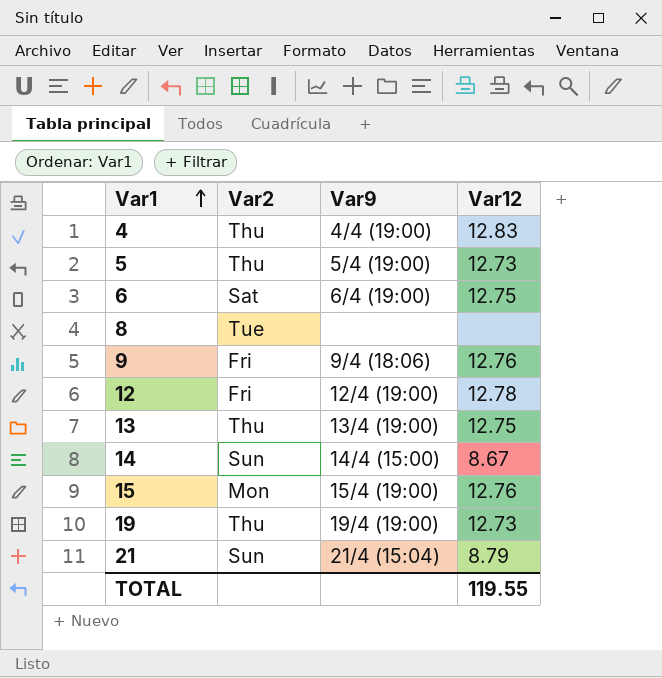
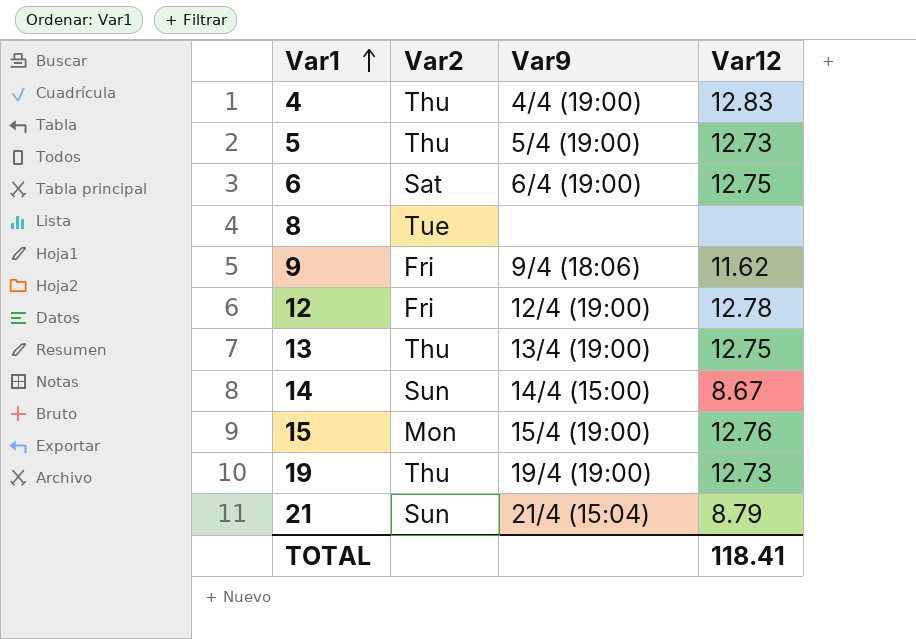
9 | Var12: 12.76 -> 11.62
TOTAL | Var12: 119.55 -> 118.41

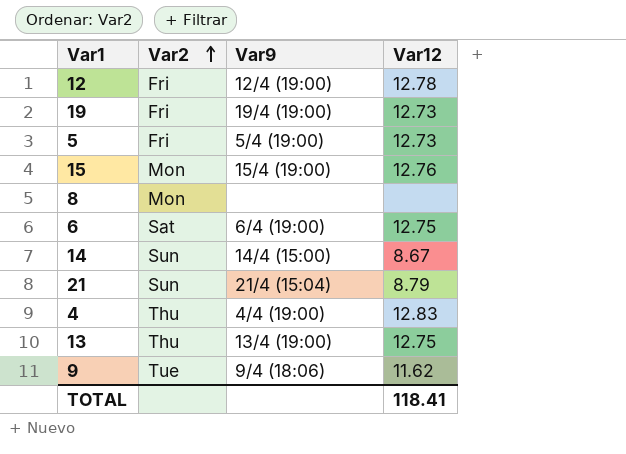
row order: Var1 ascending -> Var2 ascending
19 | Var2: Thu -> Fri
5 | Var2: Thu -> Fri
8 | Var2: Tue -> Mon
9 | Var2: Fri -> Tue

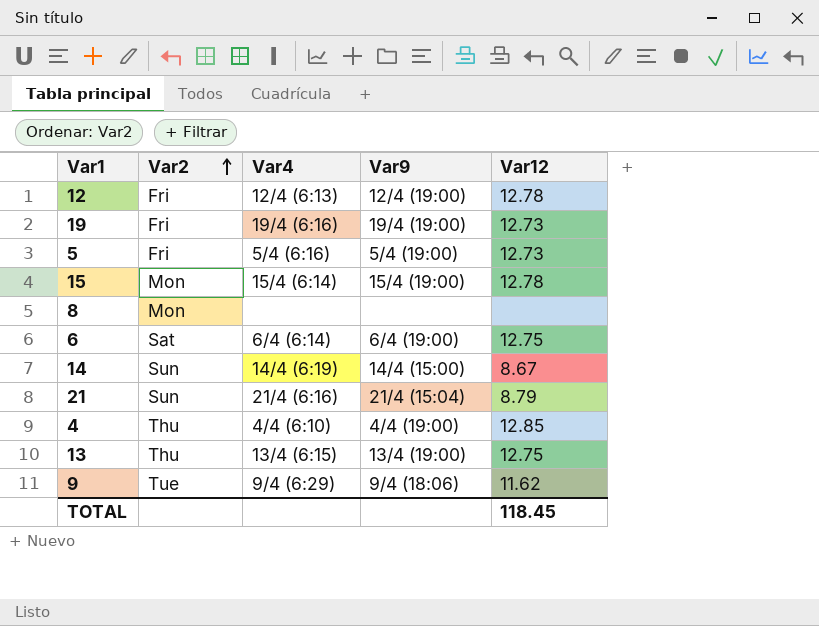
column Var4 | position: none -> 3
15 | Var12: 12.76 -> 12.78
4 | Var12: 12.83 -> 12.85
TOTAL | Var12: 118.41 -> 118.45

